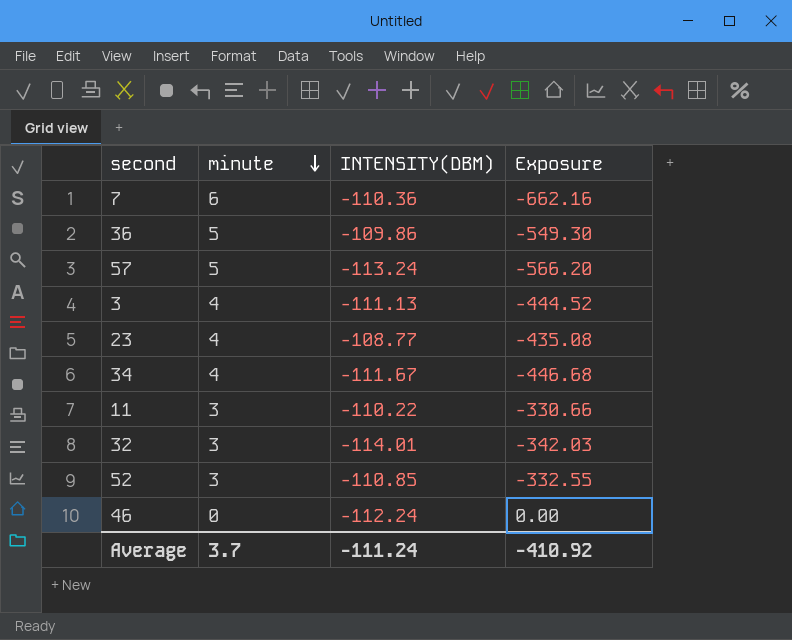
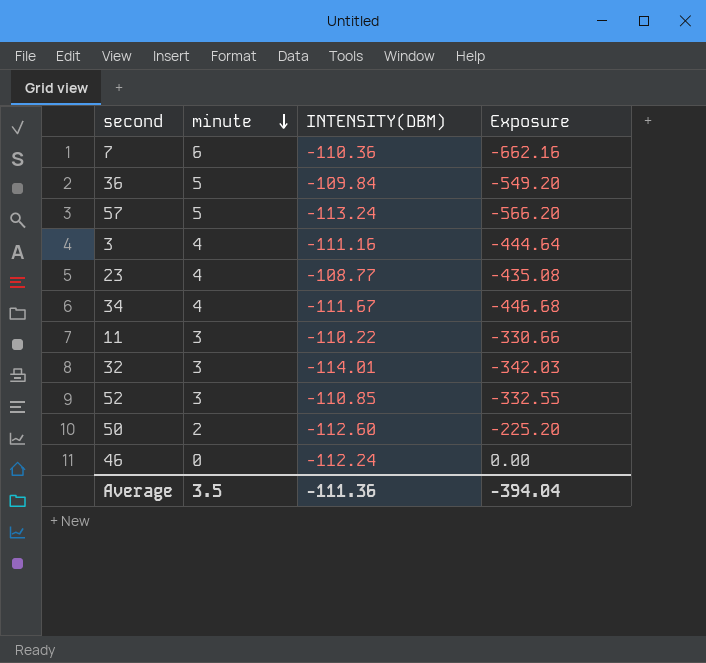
36 | INTENSITY(DBM): -109.86 -> -109.84
36 | Exposure: -549.30 -> -549.20
3 | INTENSITY(DBM): -111.13 -> -111.16
3 | Exposure: -444.52 -> -444.64
row 50: none -> 2 | -112.60 | -225.20
Average | minute: 3.7 -> 3.5
Average | INTENSITY(DBM): -111.24 -> -111.36
Average | Exposure: -410.92 -> -394.04

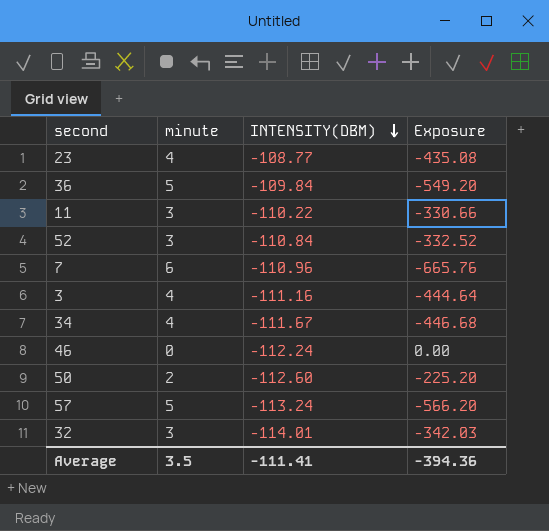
row order: minute descending -> INTENSITY(DBM) descending
52 | INTENSITY(DBM): -110.85 -> -110.84
52 | Exposure: -332.55 -> -332.52
7 | INTENSITY(DBM): -110.36 -> -110.96
7 | Exposure: -662.16 -> -665.76
Average | INTENSITY(DBM): -111.36 -> -111.41
Average | Exposure: -394.04 -> -394.36

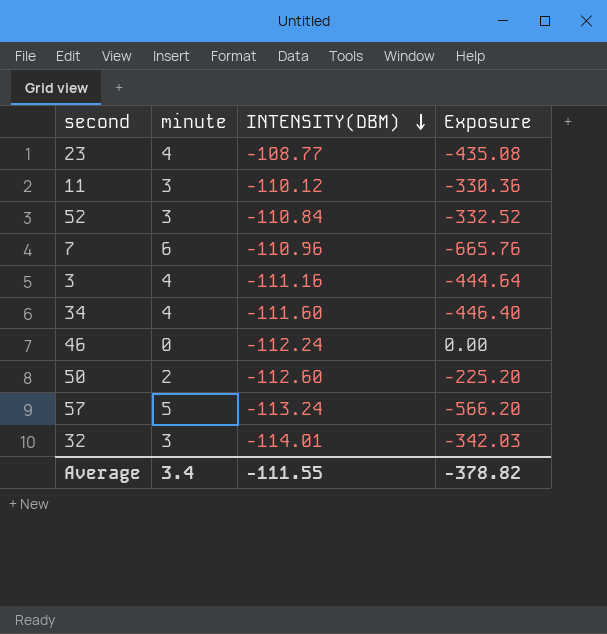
row 36: 5 | -109.84 | -549.20 -> none
11 | INTENSITY(DBM): -110.22 -> -110.12
11 | Exposure: -330.66 -> -330.36
34 | INTENSITY(DBM): -111.67 -> -111.60
34 | Exposure: -446.68 -> -446.40
Average | minute: 3.5 -> 3.4
Average | INTENSITY(DBM): -111.41 -> -111.55
Average | Exposure: -394.36 -> -378.82

